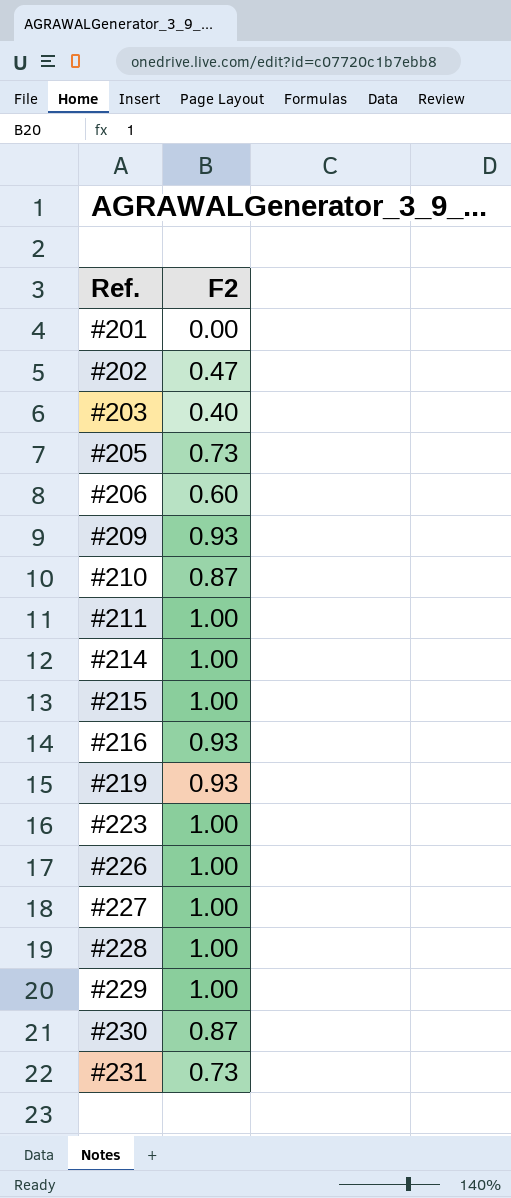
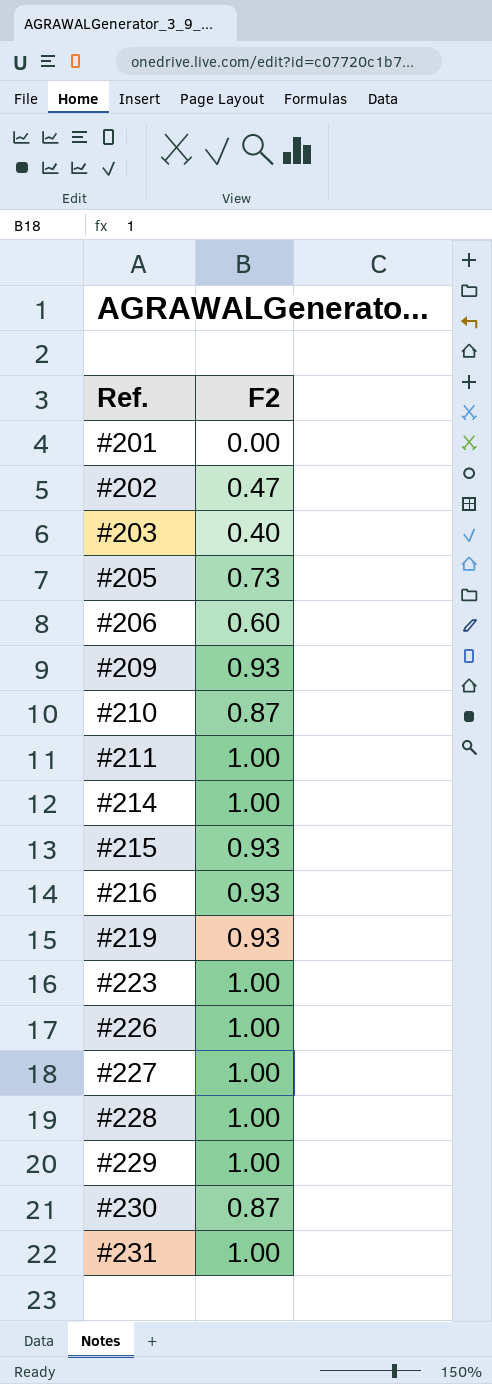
#215 | F2: 1.00 -> 0.93
#231 | F2: 0.73 -> 1.00

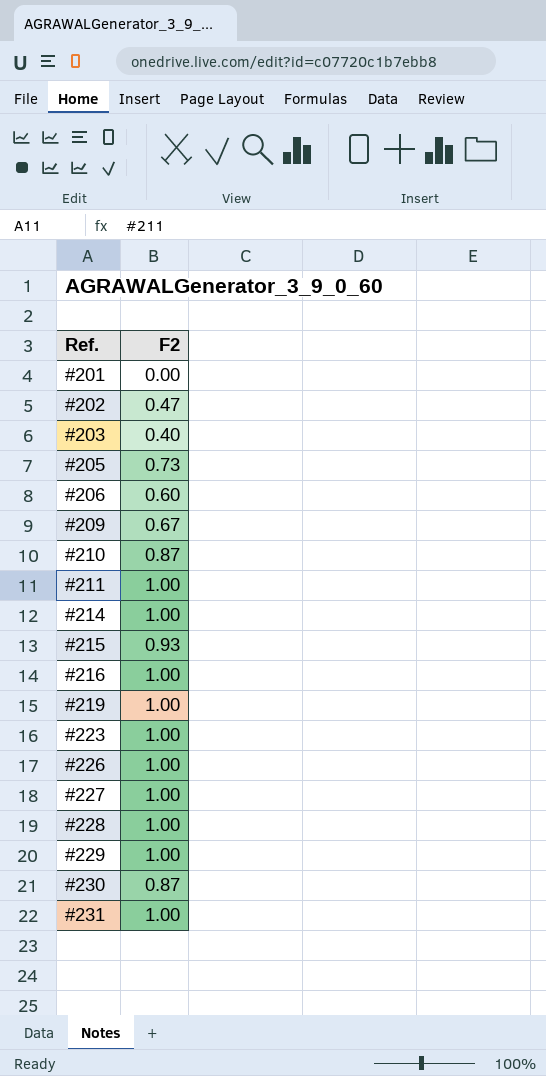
#209 | F2: 0.93 -> 0.67
#216 | F2: 0.93 -> 1.00
#219 | F2: 0.93 -> 1.00

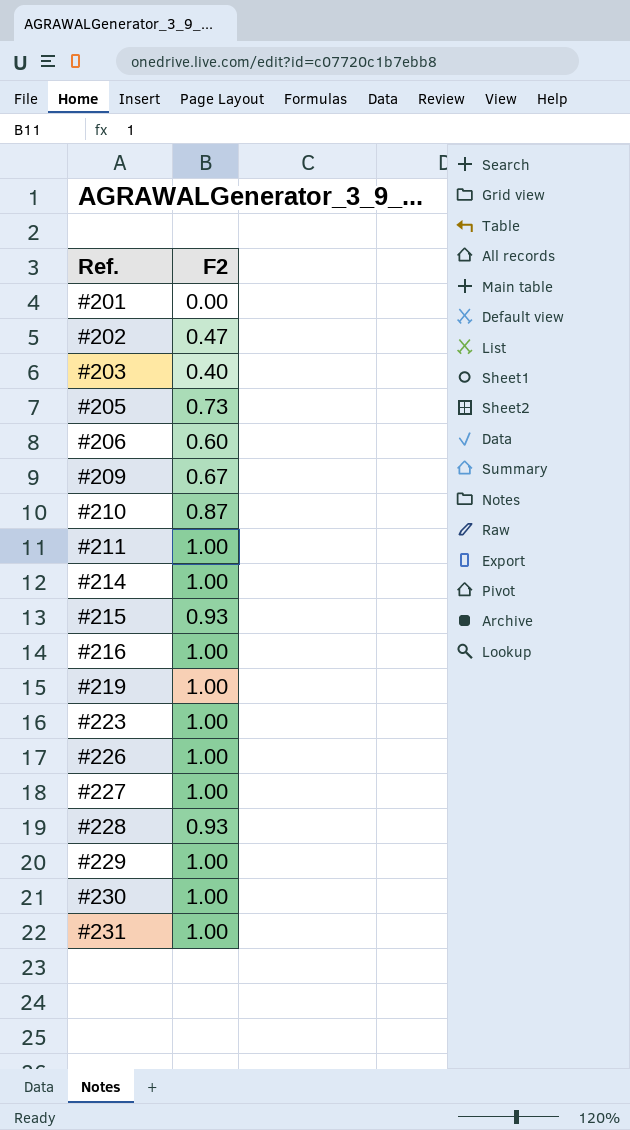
#228 | F2: 1.00 -> 0.93
#230 | F2: 0.87 -> 1.00

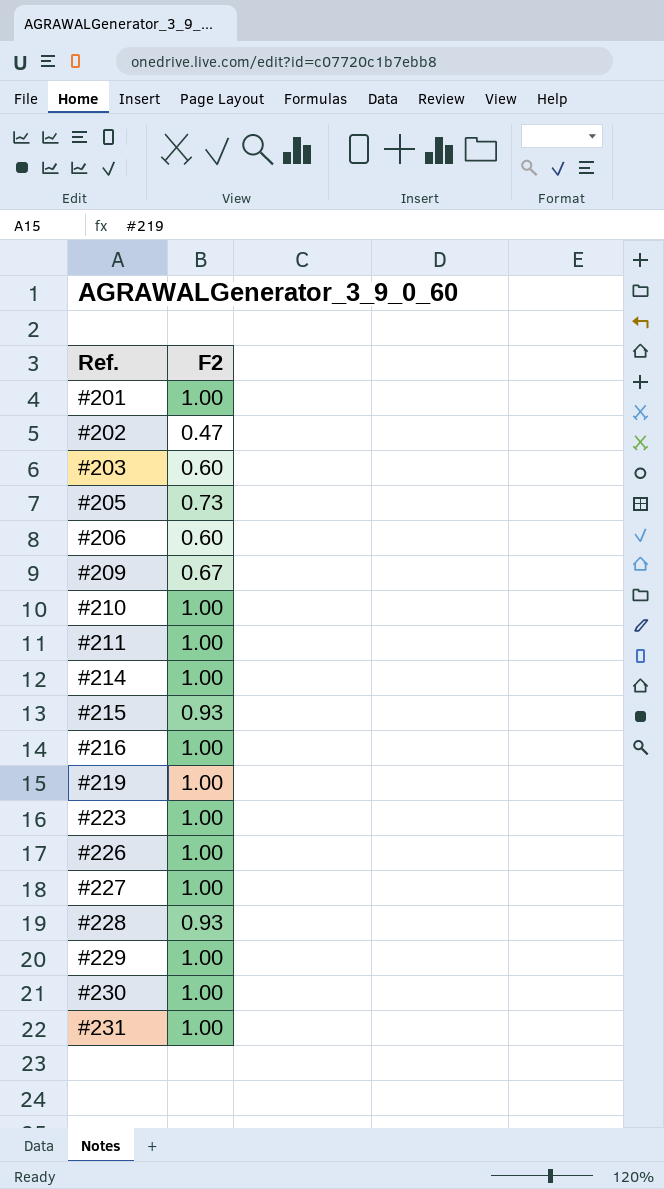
#201 | F2: 0.00 -> 1.00
#203 | F2: 0.40 -> 0.60
#210 | F2: 0.87 -> 1.00

